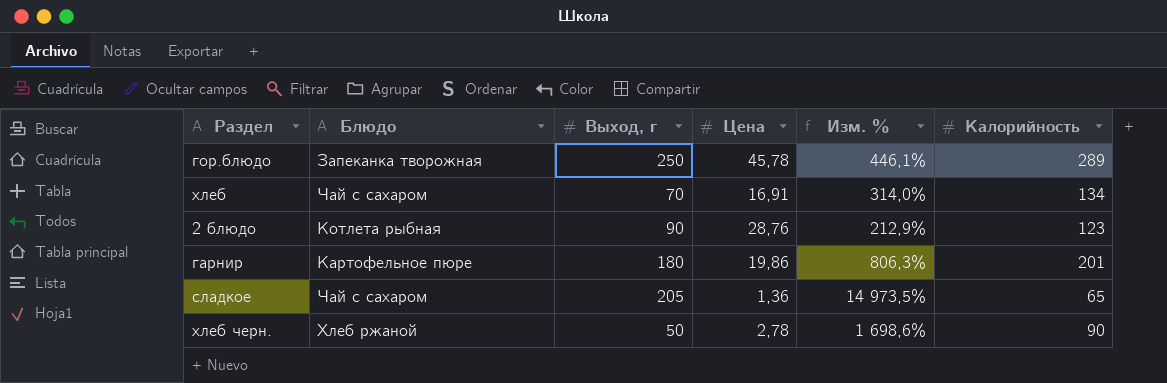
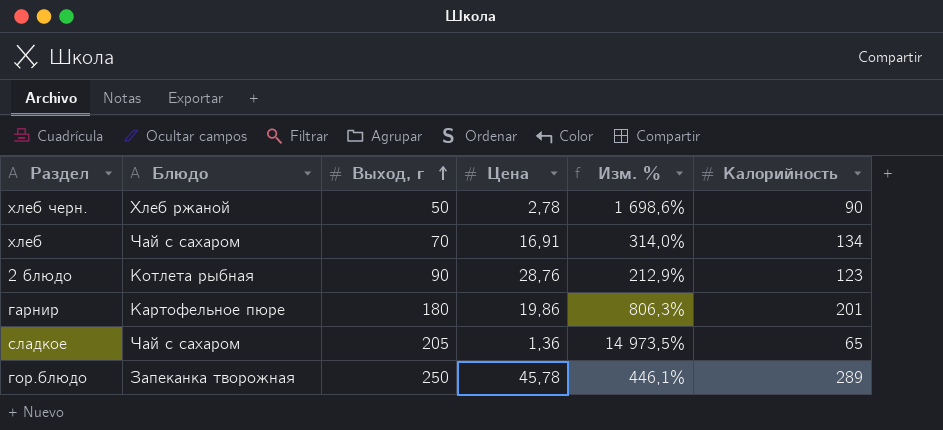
row order: none -> Выход, г ascending

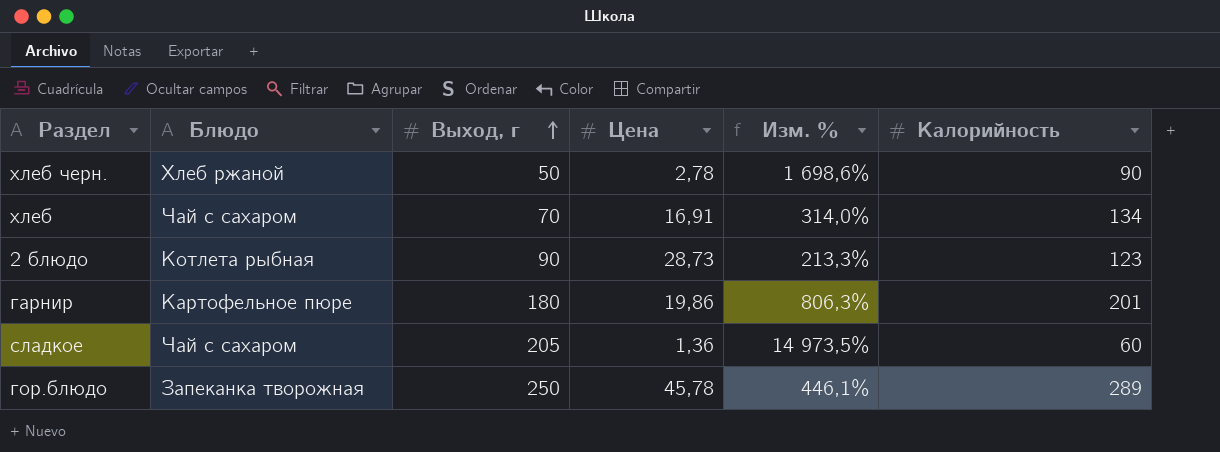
2 блюдо | Цена: 28,76 -> 28,73
2 блюдо | Изм. %: 212,9% -> 213,3%
сладкое | Калорийность: 65 -> 60

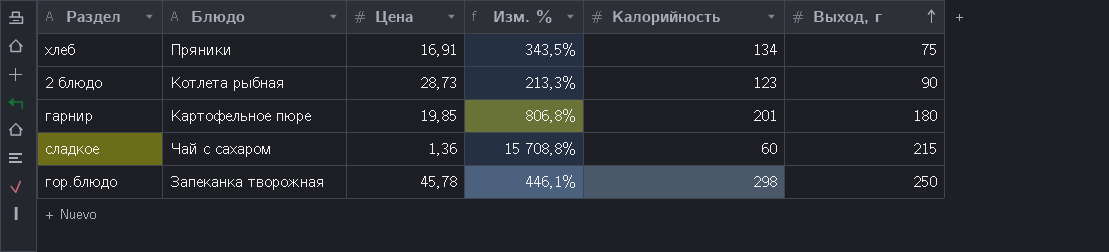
column Выход, г | position: 3 -> 6
row хлеб черн.: Хлеб ржаной | 50 | 2,78 | 1 698,6% | 90 -> none
хлеб | Блюдо: Чай с сахаром -> Пряники
хлеб | Изм. %: 314,0% -> 343,5%
хлеб | Выход, г: 70 -> 75
гарнир | Цена: 19,86 -> 19,85
гарнир | Изм. %: 806,3% -> 806,8%
сладкое | Изм. %: 14 973,5% -> 15 708,8%
сладкое | Выход, г: 205 -> 215
гор.блюдо | Калорийность: 289 -> 298

